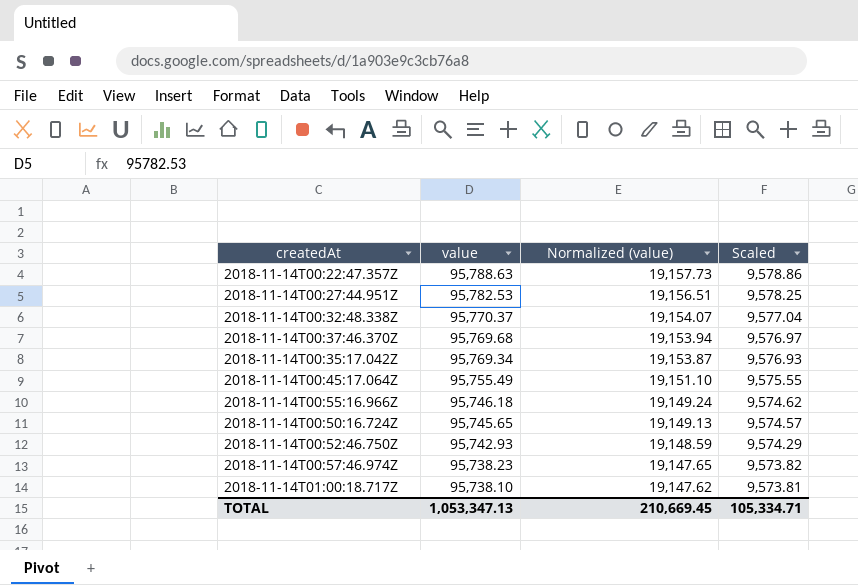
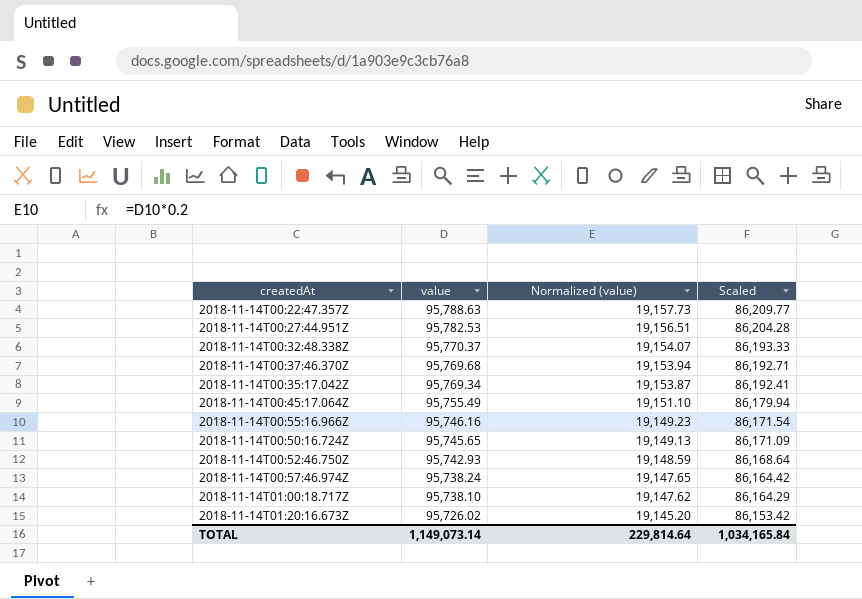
column Scaled | formula: [value] * 0.1 -> [value] * 0.9
2018-11-14T00:55:16.966Z | value: 95,746.18 -> 95,746.16
2018-11-14T00:55:16.966Z | Normalized (value): 19,149.24 -> 19,149.23
2018-11-14T00:57:46.974Z | value: 95,738.23 -> 95,738.24
row 2018-11-14T01:20:16.673Z: none -> 95,726.02 | 19,145.20 | 86,153.42
TOTAL | value: 1,053,347.13 -> 1,149,073.14
TOTAL | Normalized (value): 210,669.45 -> 229,814.64
TOTAL | Scaled: 105,334.71 -> 1,034,165.84

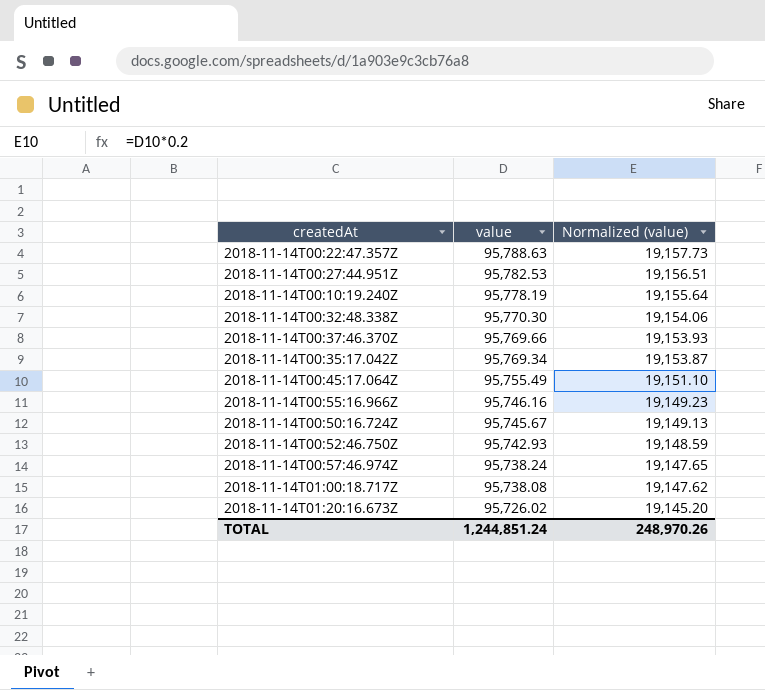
column Scaled | formula: [value] * 0.9 -> none
row 2018-11-14T00:10:19.240Z: none -> 95,778.19 | 19,155.64
2018-11-14T00:32:48.338Z | value: 95,770.37 -> 95,770.30
2018-11-14T00:32:48.338Z | Normalized (value): 19,154.07 -> 19,154.06
2018-11-14T00:37:46.370Z | value: 95,769.68 -> 95,769.66
2018-11-14T00:37:46.370Z | Normalized (value): 19,153.94 -> 19,153.93
2018-11-14T00:50:16.724Z | value: 95,745.65 -> 95,745.67
2018-11-14T01:00:18.717Z | value: 95,738.10 -> 95,738.08
TOTAL | value: 1,149,073.14 -> 1,244,851.24
TOTAL | Normalized (value): 229,814.64 -> 248,970.26

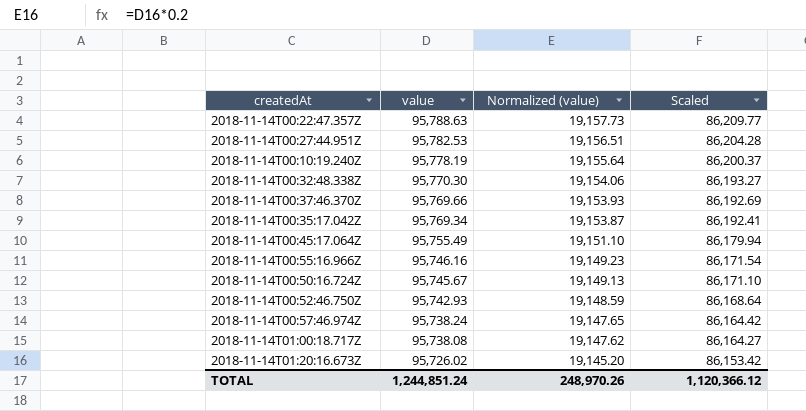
column Scaled | formula: none -> [value] * 0.9

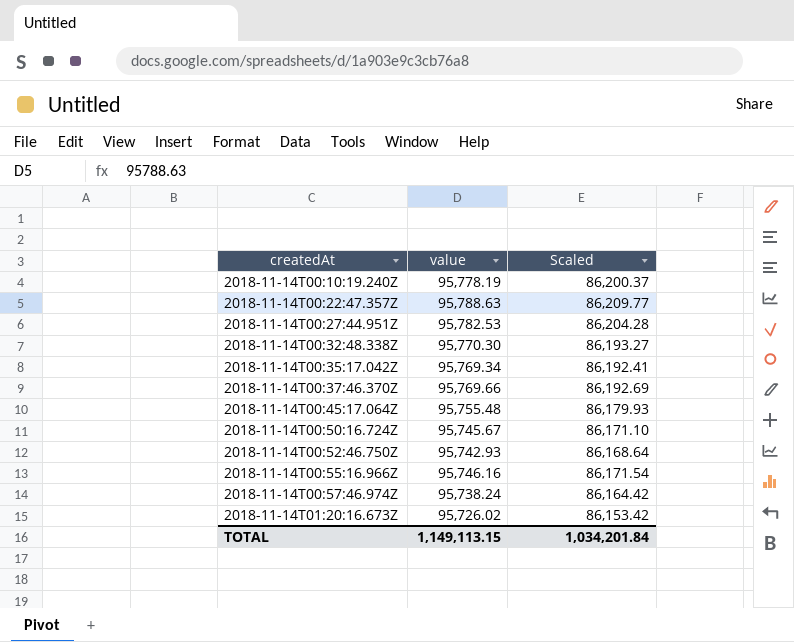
row order: value descending -> createdAt ascending
column Normalized (value) | formula: [value] * 0.2 -> none
row 2018-11-14T01:00:18.717Z: 95,738.08 | 19,147.62 | 86,164.27 -> none
2018-11-14T00:45:17.064Z | value: 95,755.49 -> 95,755.48
2018-11-14T00:45:17.064Z | Scaled: 86,179.94 -> 86,179.93
TOTAL | value: 1,244,851.24 -> 1,149,113.15
TOTAL | Scaled: 1,120,366.12 -> 1,034,201.84

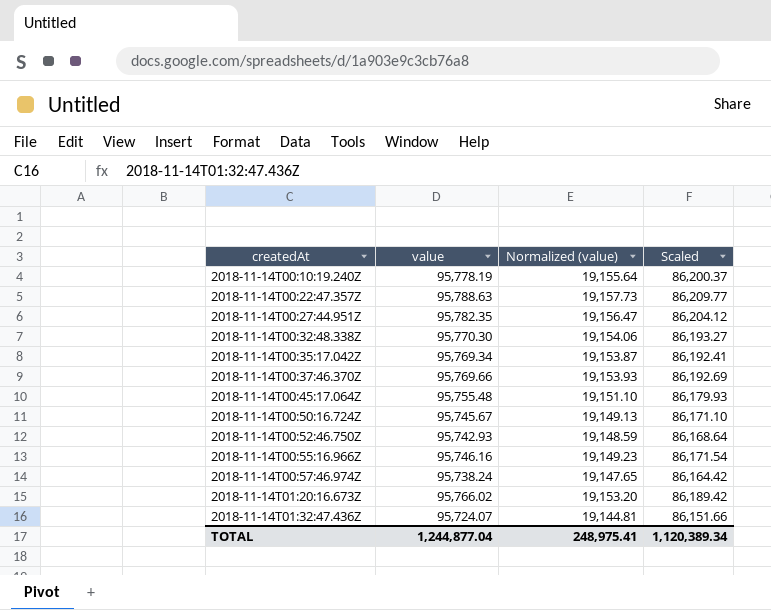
column Normalized (value) | formula: none -> [value] * 0.2
2018-11-14T00:27:44.951Z | value: 95,782.53 -> 95,782.35
2018-11-14T00:27:44.951Z | Scaled: 86,204.28 -> 86,204.12
2018-11-14T01:20:16.673Z | value: 95,726.02 -> 95,766.02
2018-11-14T01:20:16.673Z | Scaled: 86,153.42 -> 86,189.42
row 2018-11-14T01:32:47.436Z: none -> 95,724.07 | 19,144.81 | 86,151.66
TOTAL | value: 1,149,113.15 -> 1,244,877.04
TOTAL | Scaled: 1,034,201.84 -> 1,120,389.34

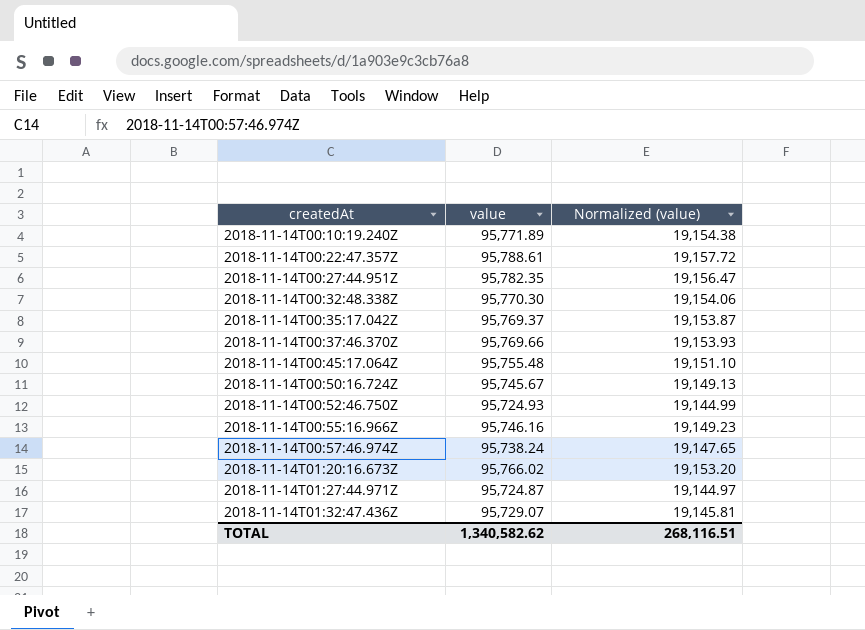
column Scaled | formula: [value] * 0.9 -> none
2018-11-14T00:10:19.240Z | value: 95,778.19 -> 95,771.89
2018-11-14T00:10:19.240Z | Normalized (value): 19,155.64 -> 19,154.38
2018-11-14T00:22:47.357Z | value: 95,788.63 -> 95,788.61
2018-11-14T00:22:47.357Z | Normalized (value): 19,157.73 -> 19,157.72
2018-11-14T00:35:17.042Z | value: 95,769.34 -> 95,769.37
2018-11-14T00:52:46.750Z | value: 95,742.93 -> 95,724.93
2018-11-14T00:52:46.750Z | Normalized (value): 19,148.59 -> 19,144.99
row 2018-11-14T01:27:44.971Z: none -> 95,724.87 | 19,144.97
2018-11-14T01:32:47.436Z | value: 95,724.07 -> 95,729.07
2018-11-14T01:32:47.436Z | Normalized (value): 19,144.81 -> 19,145.81
TOTAL | value: 1,244,877.04 -> 1,340,582.62
TOTAL | Normalized (value): 248,975.41 -> 268,116.51

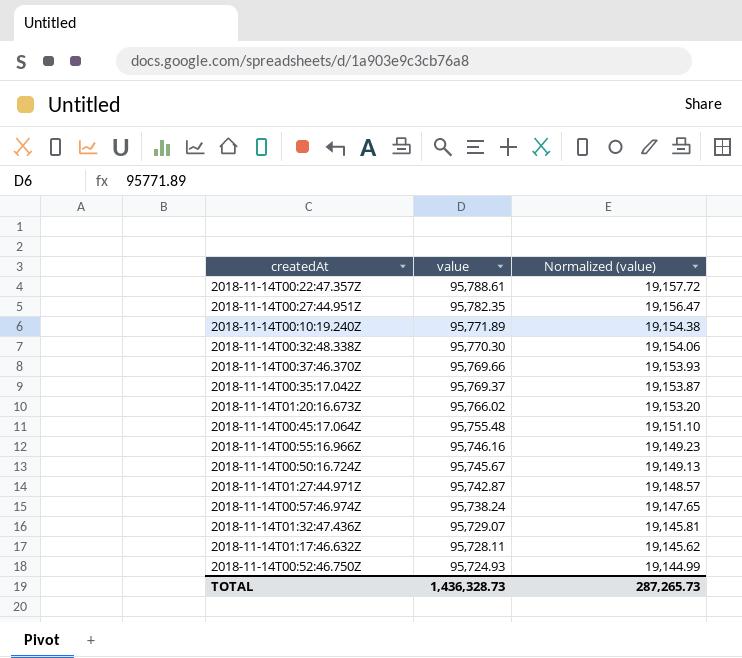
row order: createdAt ascending -> value descending
2018-11-14T01:27:44.971Z | value: 95,724.87 -> 95,742.87
2018-11-14T01:27:44.971Z | Normalized (value): 19,144.97 -> 19,148.57
row 2018-11-14T01:17:46.632Z: none -> 95,728.11 | 19,145.62
TOTAL | value: 1,340,582.62 -> 1,436,328.73
TOTAL | Normalized (value): 268,116.51 -> 287,265.73

